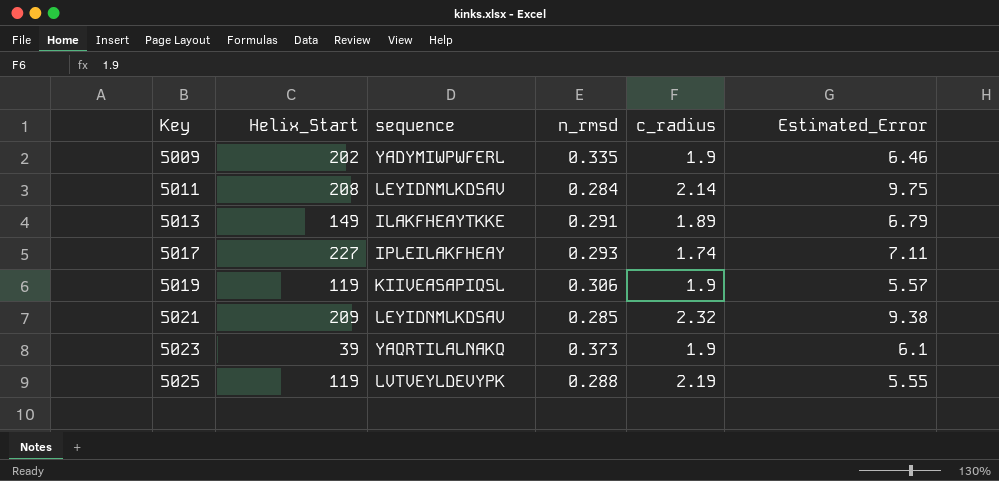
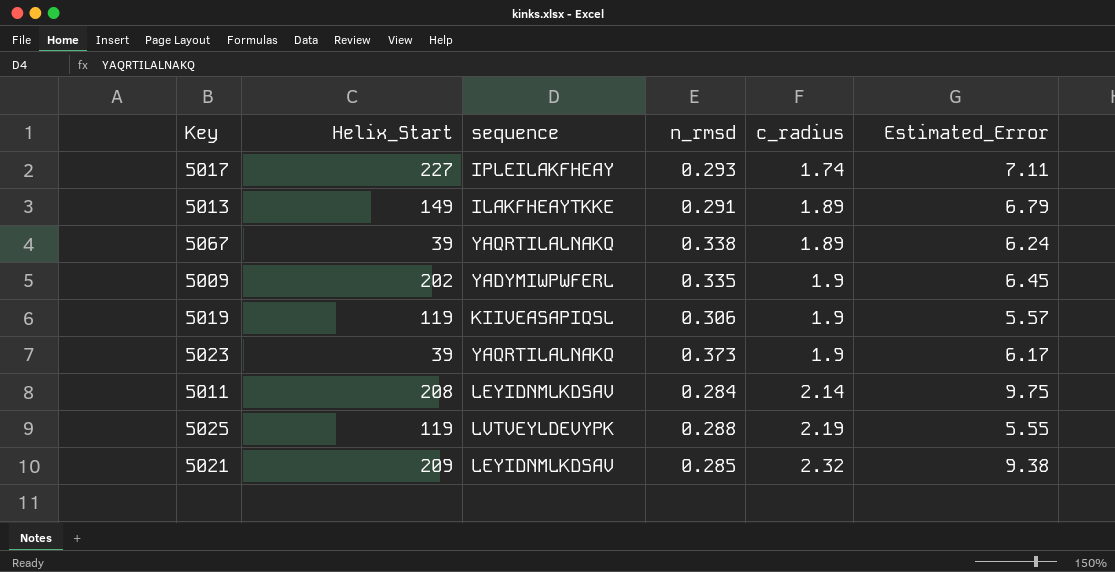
row order: Key ascending -> c_radius ascending
row 5067: none -> 39 | YAQRTILALNAKQ | 0.338 | 1.89 | 6.24
5009 | Estimated_Error: 6.46 -> 6.45
5023 | Estimated_Error: 6.1 -> 6.17

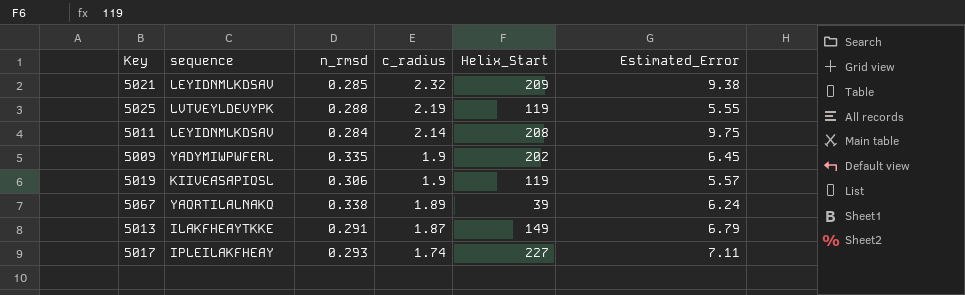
row order: c_radius ascending -> c_radius descending
column Helix_Start | position: 2 -> 5
row 5023: 39 | YAQRTILALNAKQ | 0.373 | 1.9 | 6.17 -> none
5013 | c_radius: 1.89 -> 1.87

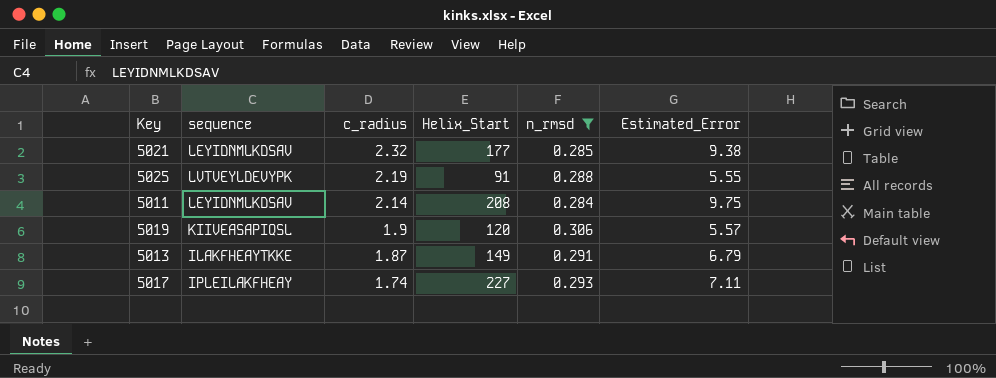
filter: none -> n_rmsd <= 0.306
column n_rmsd | position: 3 -> 5
5021 | Helix_Start: 209 -> 177
5025 | Helix_Start: 119 -> 91
5019 | Helix_Start: 119 -> 120

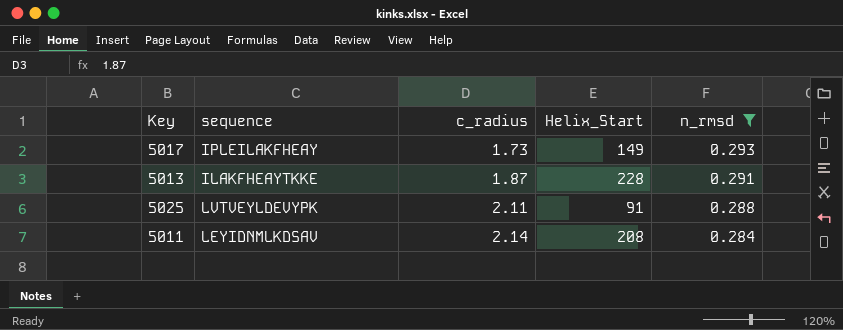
row order: c_radius descending -> c_radius ascending
column Estimated_Error | position: 6 -> none
row 5021: LEYIDNMLKDSAV | 2.32 | 177 | 0.285 | 9.38 -> none
row 5019: KIIVEASAPIQSL | 1.9 | 120 | 0.306 | 5.57 -> none
5017 | c_radius: 1.74 -> 1.73
5017 | Helix_Start: 227 -> 149
5013 | Helix_Start: 149 -> 228
5025 | c_radius: 2.19 -> 2.11

